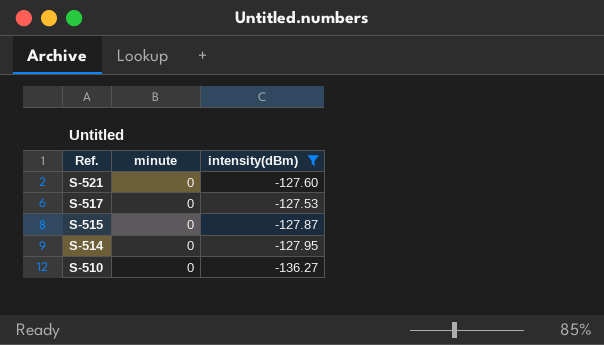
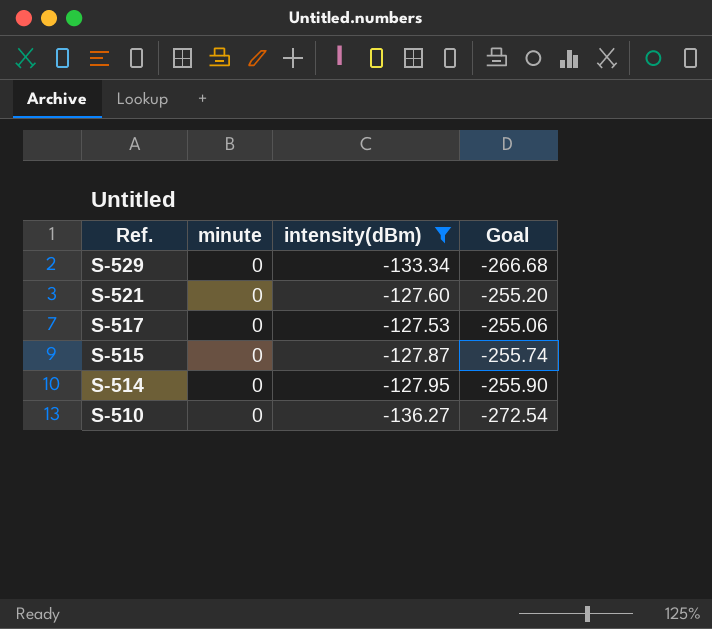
column Goal | formula: none -> [intensity(dBm)] * 2
row S-529: none -> 0 | -133.34 | -266.68

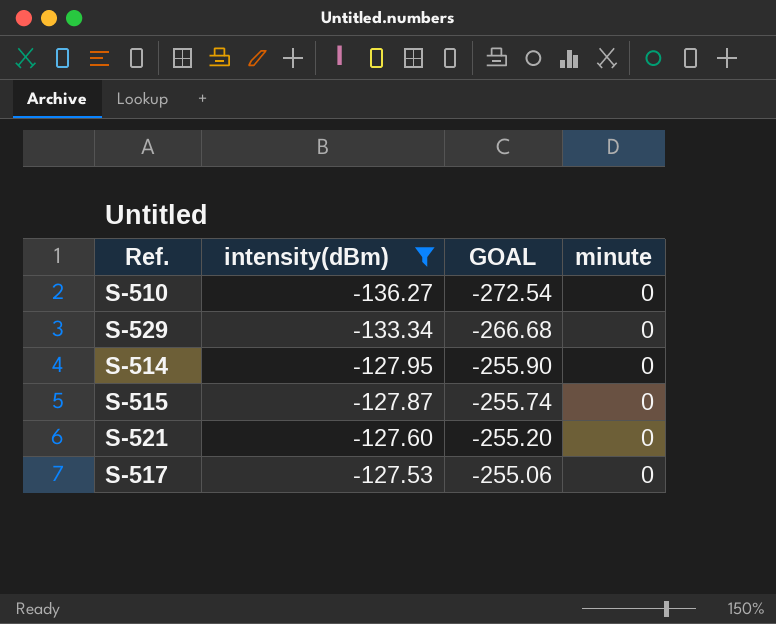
row order: Ref. descending -> intensity(dBm) ascending
column name: Goal -> GOAL
column minute | position: 2 -> 4

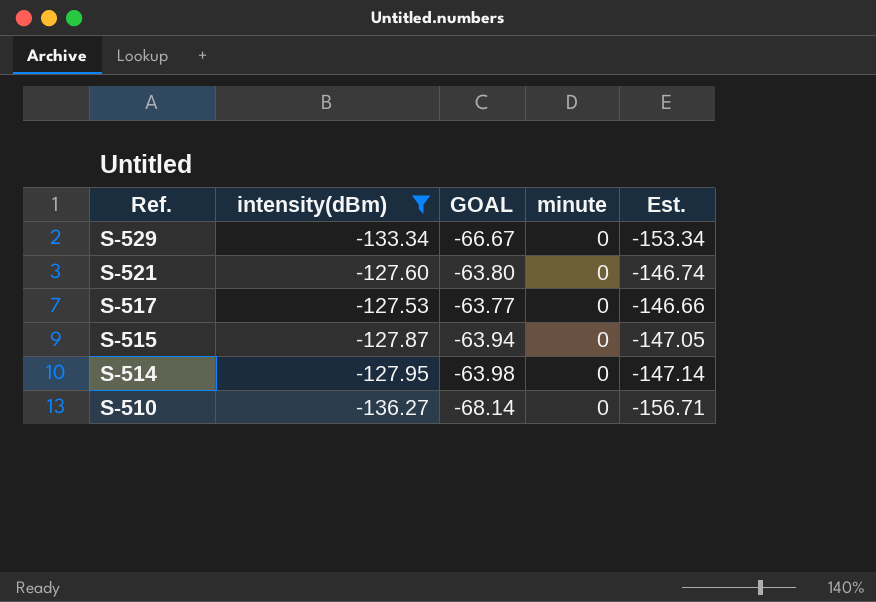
row order: intensity(dBm) ascending -> Ref. descending
column GOAL | formula: [intensity(dBm)] * 2 -> [intensity(dBm)] * 0.5
column Est. | formula: none -> [intensity(dBm)] * 1.15

